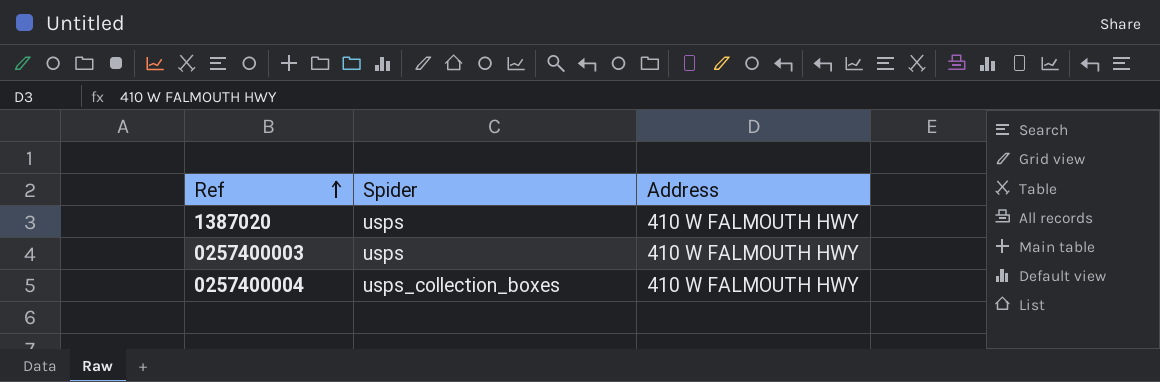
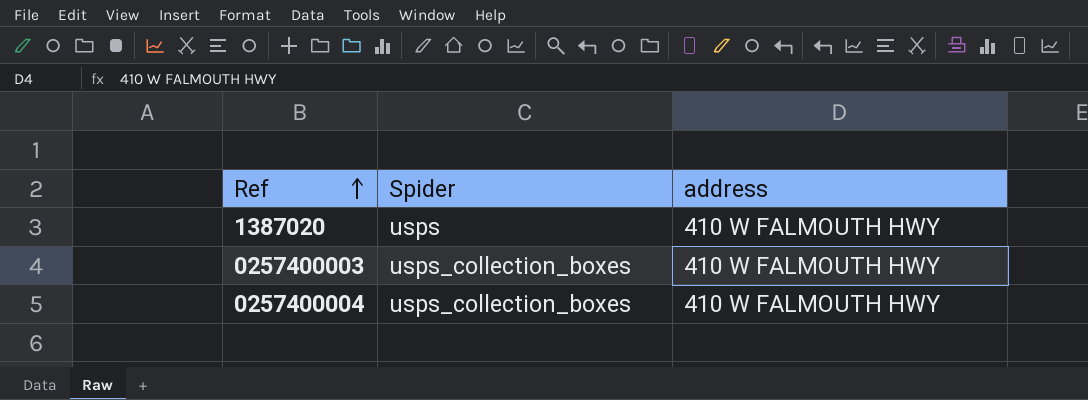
column name: Address -> address
0257400003 | Spider: usps -> usps_collection_boxes

